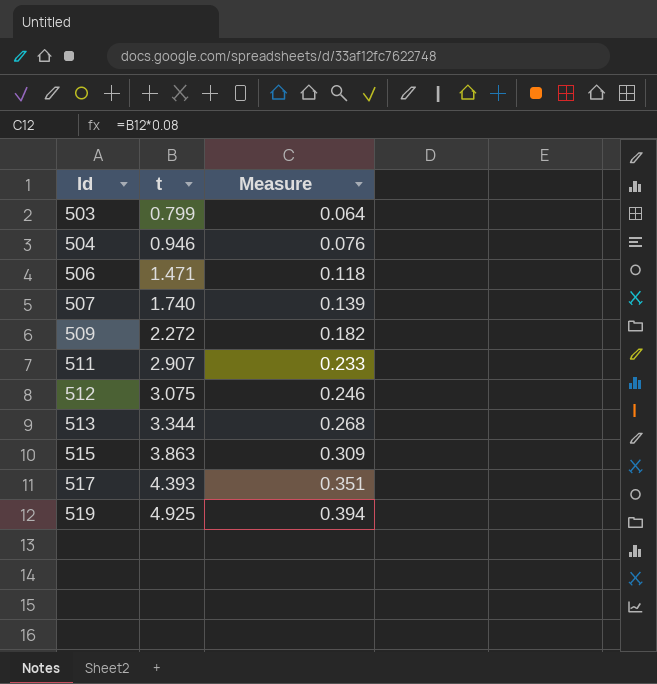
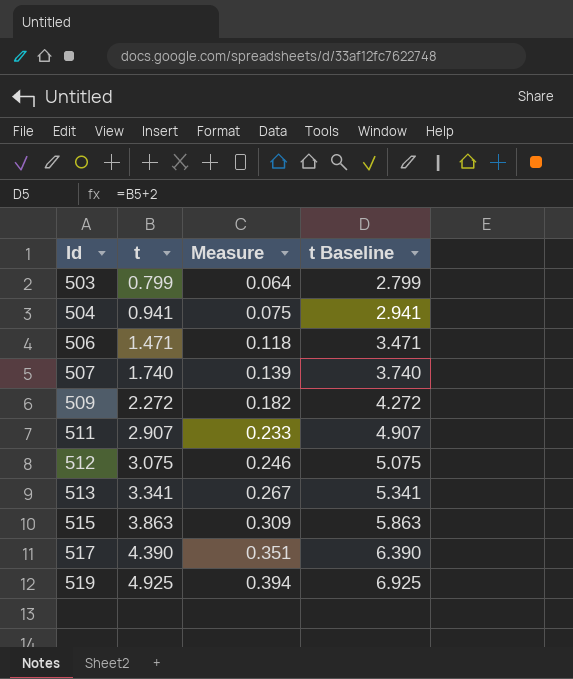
column t Baseline | formula: none -> [t] + 2
504 | t: 0.946 -> 0.941
504 | Measure: 0.076 -> 0.075
513 | t: 3.344 -> 3.341
513 | Measure: 0.268 -> 0.267
517 | t: 4.393 -> 4.390

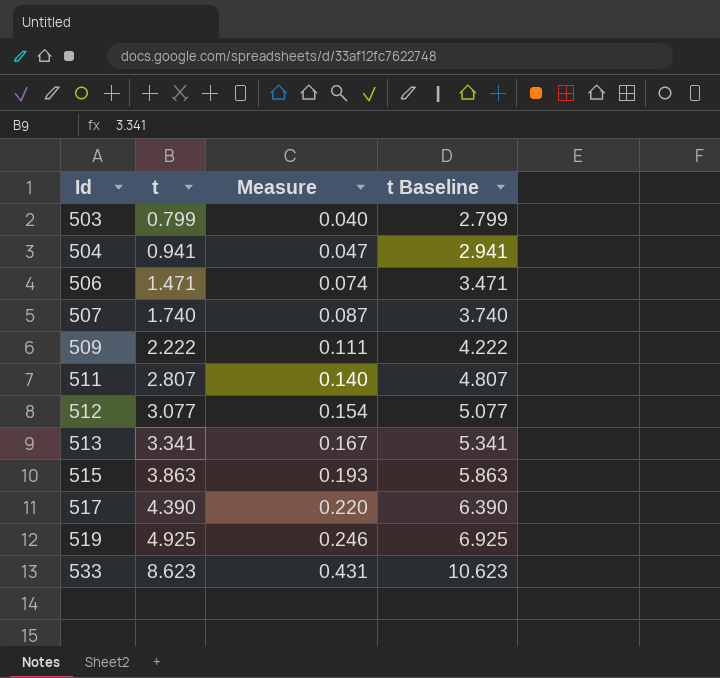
column Measure | formula: [t] * 0.08 -> [t] * 0.05
509 | t: 2.272 -> 2.222
509 | t Baseline: 4.272 -> 4.222
511 | t: 2.907 -> 2.807
511 | t Baseline: 4.907 -> 4.807
512 | t: 3.075 -> 3.077
512 | t Baseline: 5.075 -> 5.077
row 533: none -> 8.623 | 0.431 | 10.623

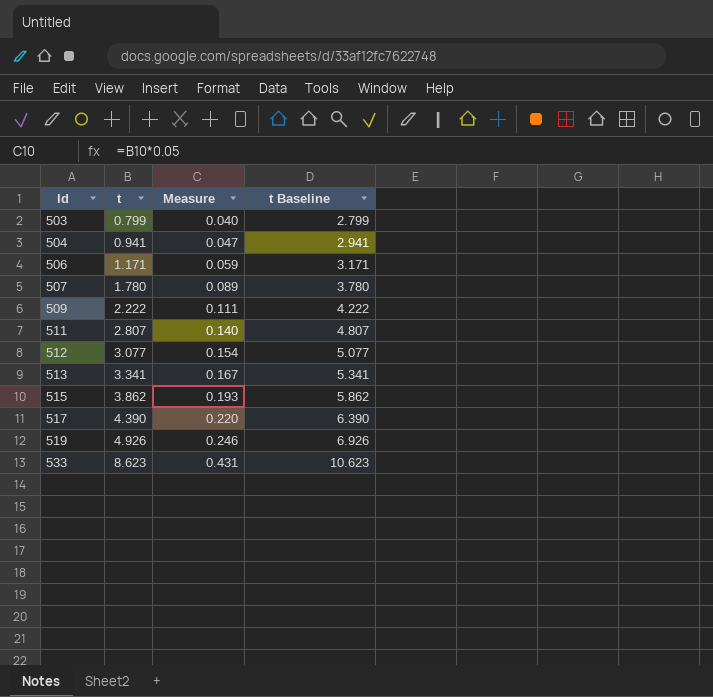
506 | t: 1.471 -> 1.171
506 | Measure: 0.074 -> 0.059
506 | t Baseline: 3.471 -> 3.171
507 | t: 1.740 -> 1.780
507 | Measure: 0.087 -> 0.089
507 | t Baseline: 3.740 -> 3.780
515 | t: 3.863 -> 3.862
515 | t Baseline: 5.863 -> 5.862
519 | t: 4.925 -> 4.926
519 | t Baseline: 6.925 -> 6.926

